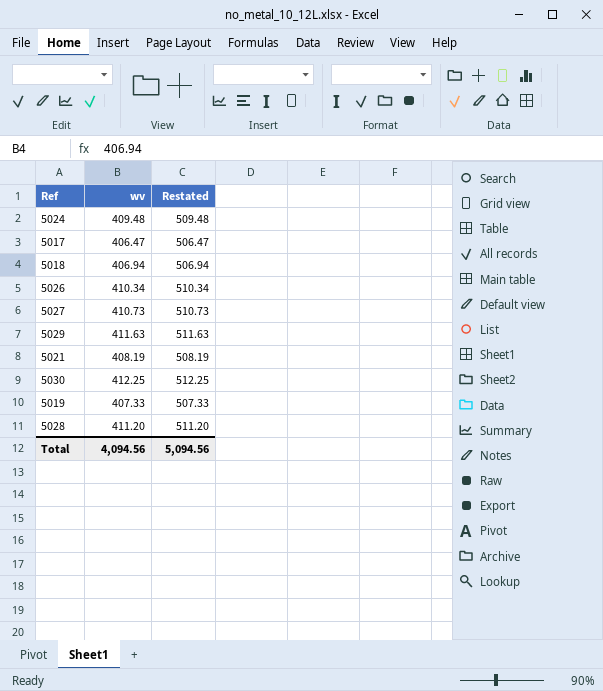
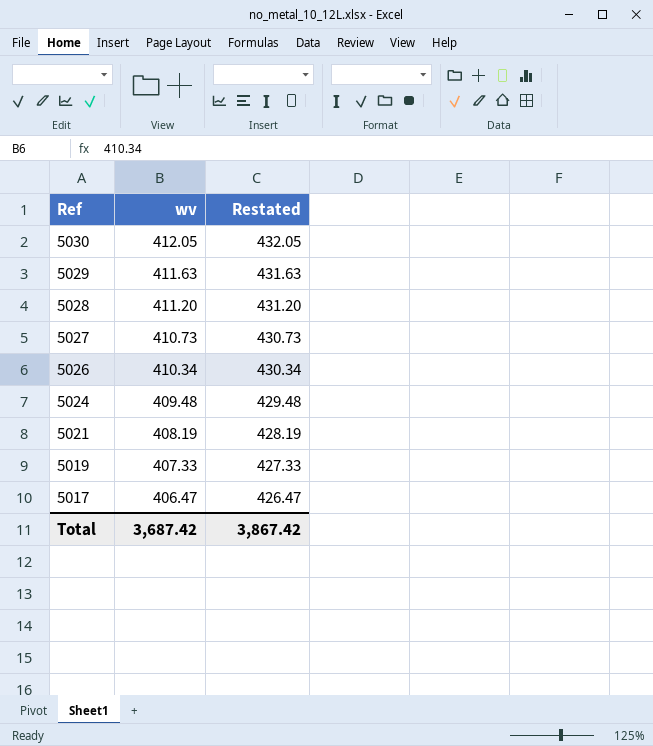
row order: none -> Ref descending
column Restated | formula: [wv] + 100 -> [wv] + 20
row 5018: 406.94 | 506.94 -> none
5030 | wv: 412.25 -> 412.05
Total | wv: 4,094.56 -> 3,687.42
Total | Restated: 5,094.56 -> 3,867.42

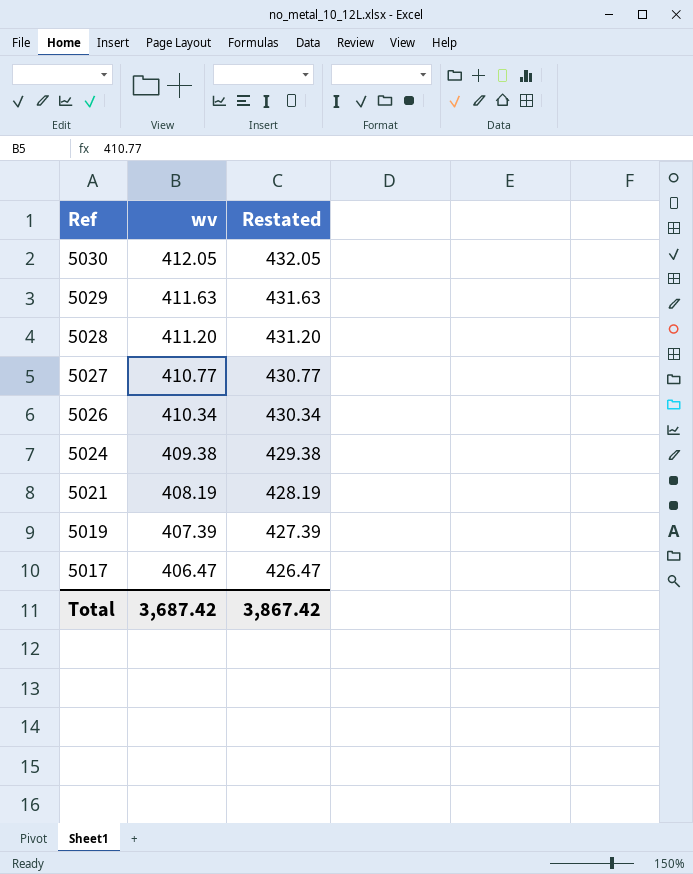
5027 | wv: 410.73 -> 410.77
5027 | Restated: 430.73 -> 430.77
5024 | wv: 409.48 -> 409.38
5024 | Restated: 429.48 -> 429.38
5019 | wv: 407.33 -> 407.39
5019 | Restated: 427.33 -> 427.39

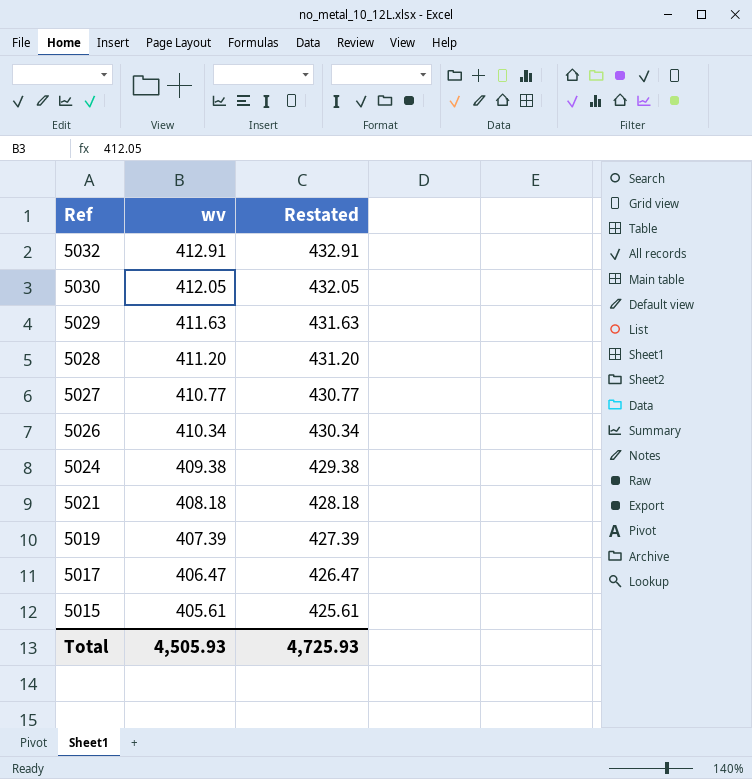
row 5032: none -> 412.91 | 432.91
5021 | wv: 408.19 -> 408.18
5021 | Restated: 428.19 -> 428.18
row 5015: none -> 405.61 | 425.61
Total | wv: 3,687.42 -> 4,505.93
Total | Restated: 3,867.42 -> 4,725.93

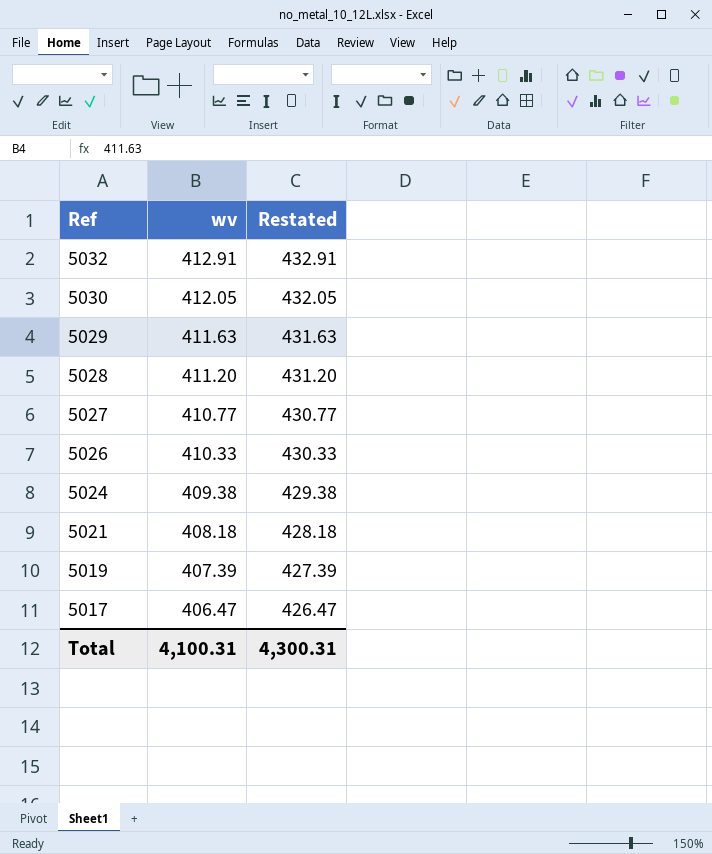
row 5015: 405.61 | 425.61 -> none
5026 | wv: 410.34 -> 410.33
5026 | Restated: 430.34 -> 430.33
Total | wv: 4,505.93 -> 4,100.31
Total | Restated: 4,725.93 -> 4,300.31

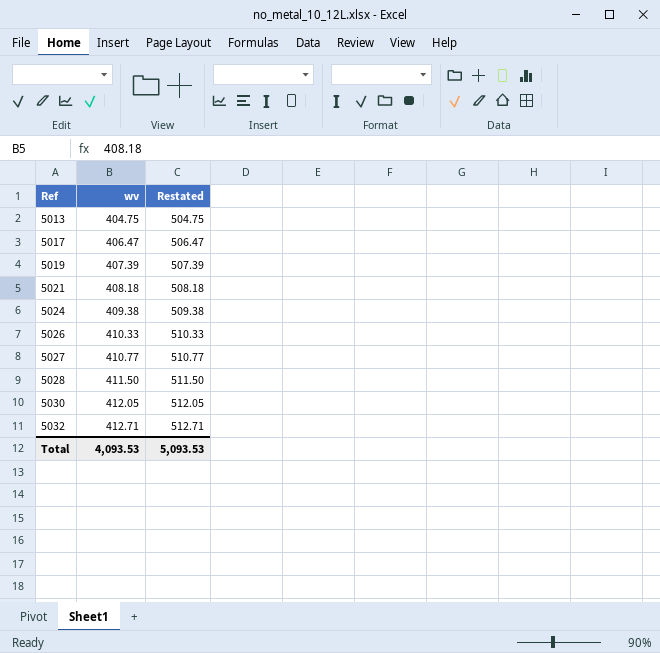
row order: Ref descending -> Ref ascending
column Restated | formula: [wv] + 20 -> [wv] + 100
row 5029: 411.63 | 431.63 -> none
row 5013: none -> 404.75 | 504.75
5028 | wv: 411.20 -> 411.50
5032 | wv: 412.91 -> 412.71
Total | wv: 4,100.31 -> 4,093.53
Total | Restated: 4,300.31 -> 5,093.53

